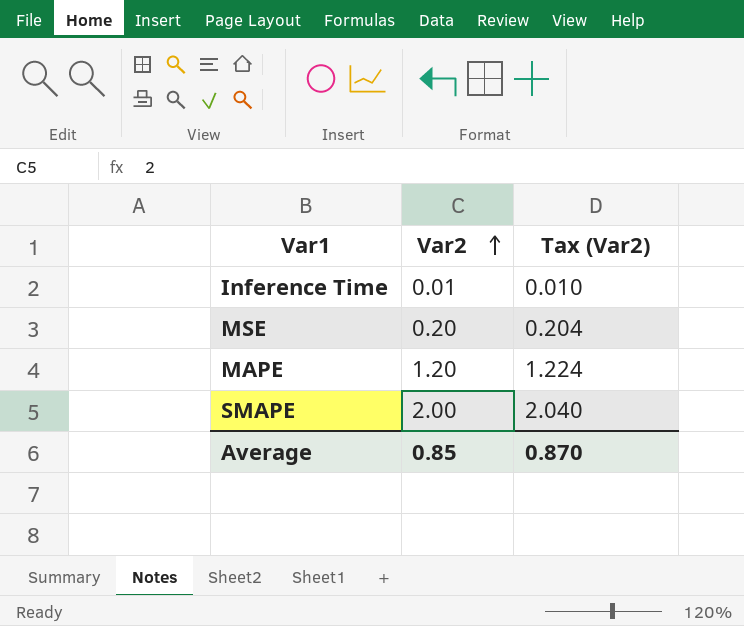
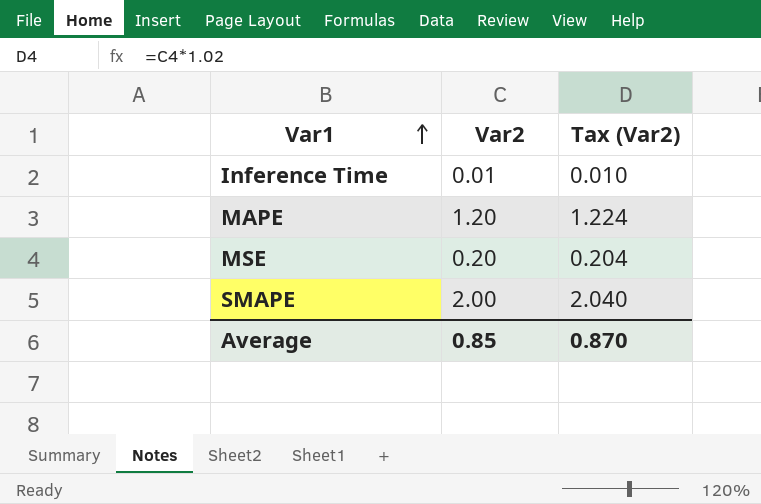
row order: Var2 ascending -> Var1 ascending

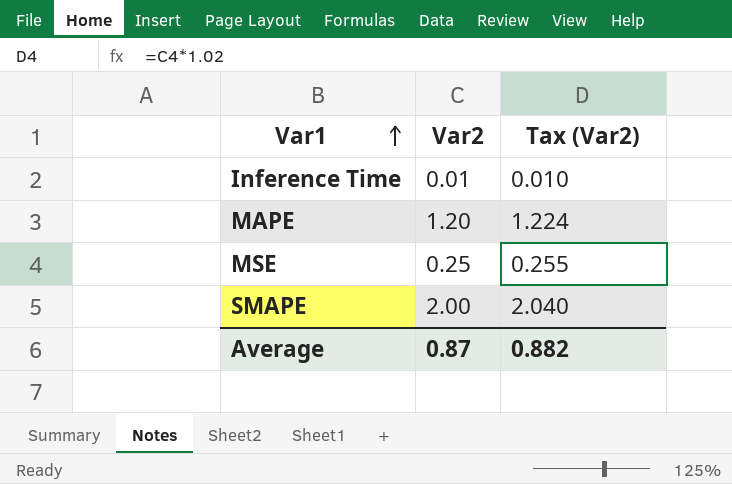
MSE | Var2: 0.20 -> 0.25
MSE | Tax (Var2): 0.204 -> 0.255
Average | Var2: 0.85 -> 0.87
Average | Tax (Var2): 0.870 -> 0.882

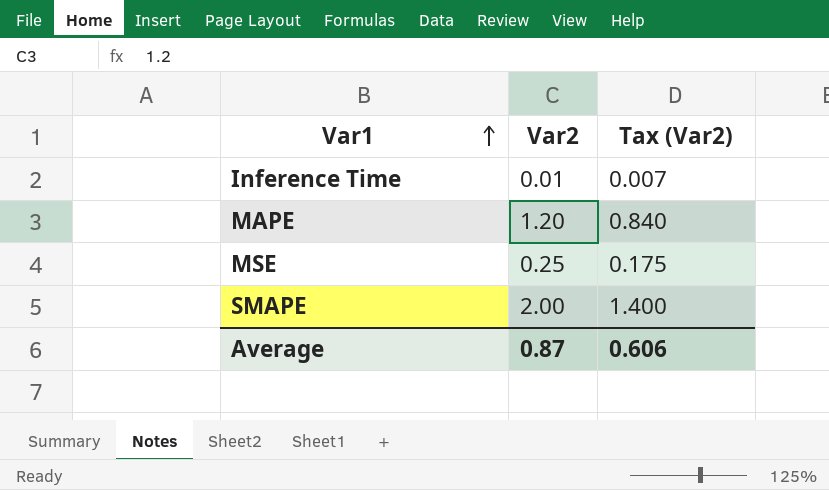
column Tax (Var2) | formula: [Var2] * 1.02 -> [Var2] * 0.7
Average | Tax (Var2): 0.882 -> 0.606

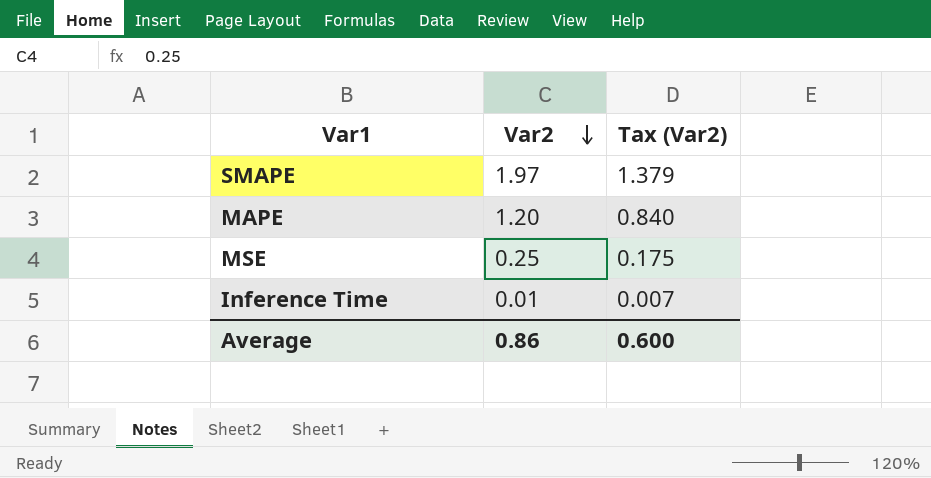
row order: Var1 ascending -> Var2 descending
SMAPE | Var2: 2.00 -> 1.97
SMAPE | Tax (Var2): 1.400 -> 1.379
Average | Var2: 0.87 -> 0.86
Average | Tax (Var2): 0.606 -> 0.600

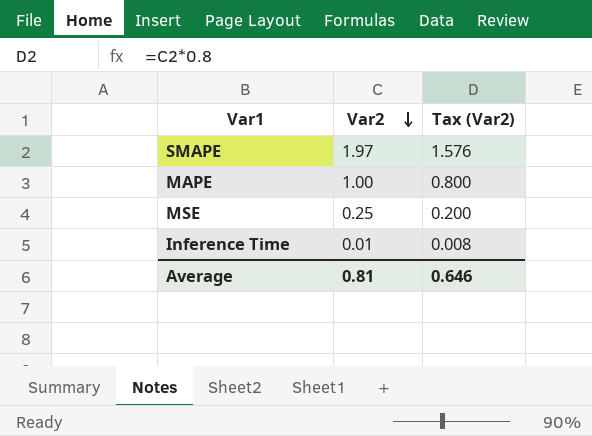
column Tax (Var2) | formula: [Var2] * 0.7 -> [Var2] * 0.8
MAPE | Var2: 1.20 -> 1.00
Average | Var2: 0.86 -> 0.81
Average | Tax (Var2): 0.600 -> 0.646

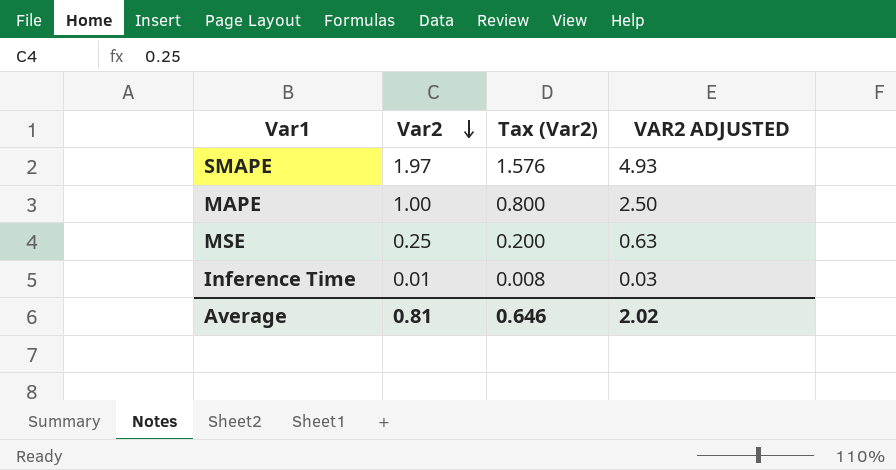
column VAR2 ADJUSTED | formula: none -> [Var2] * 2.5

